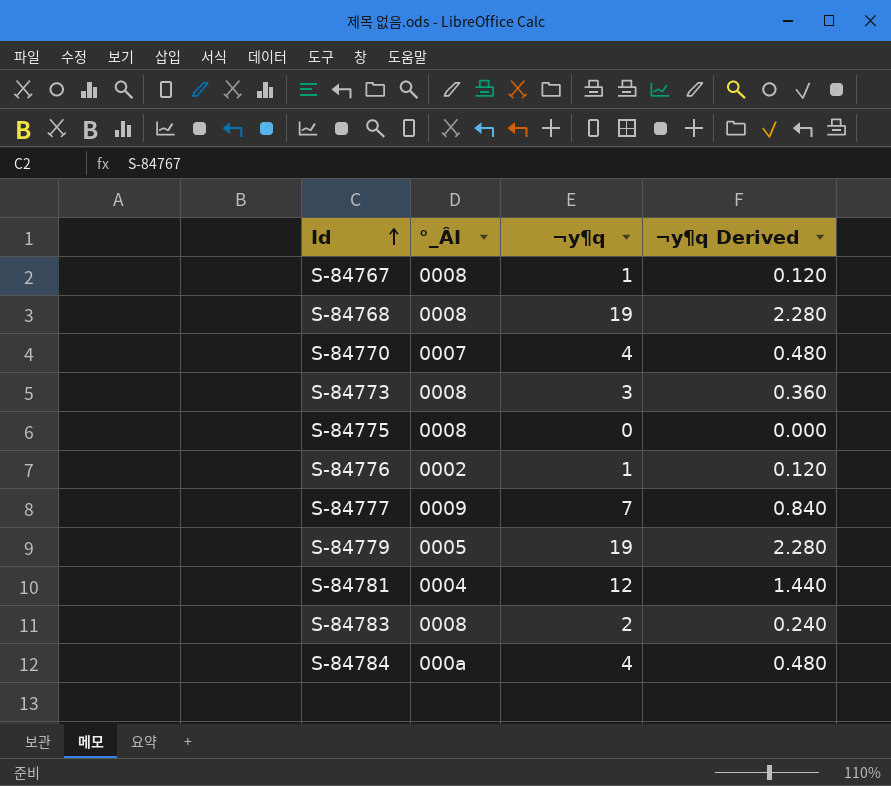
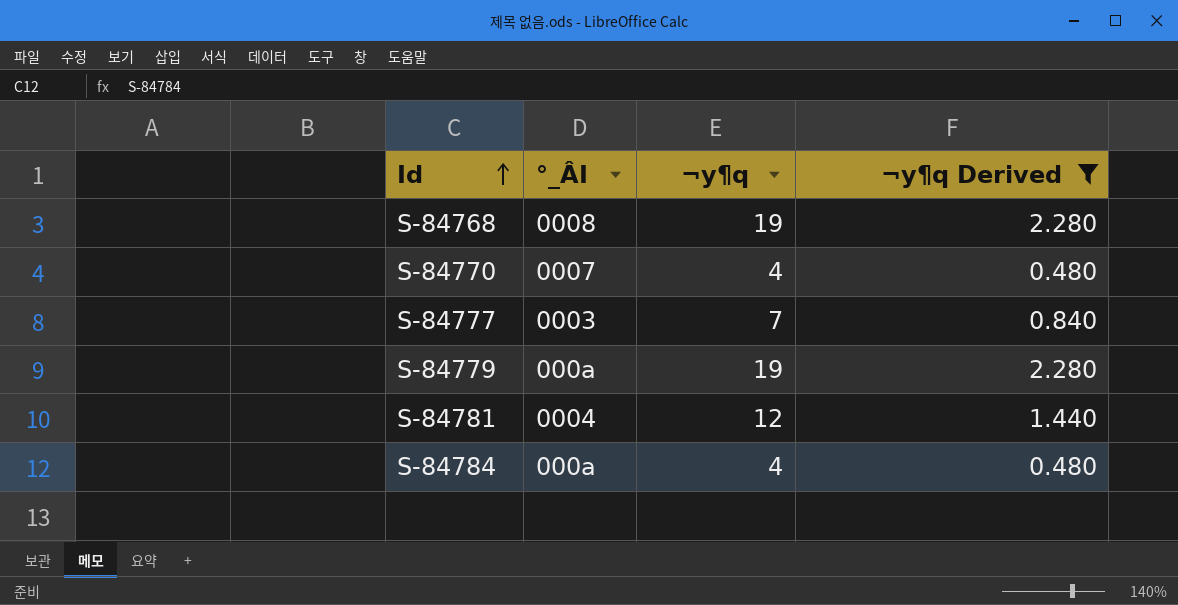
filter: none -> ¬y¶q Derived >= 0.480
S-84777 | °_ÂI: 0009 -> 0003
S-84779 | °_ÂI: 0005 -> 000a

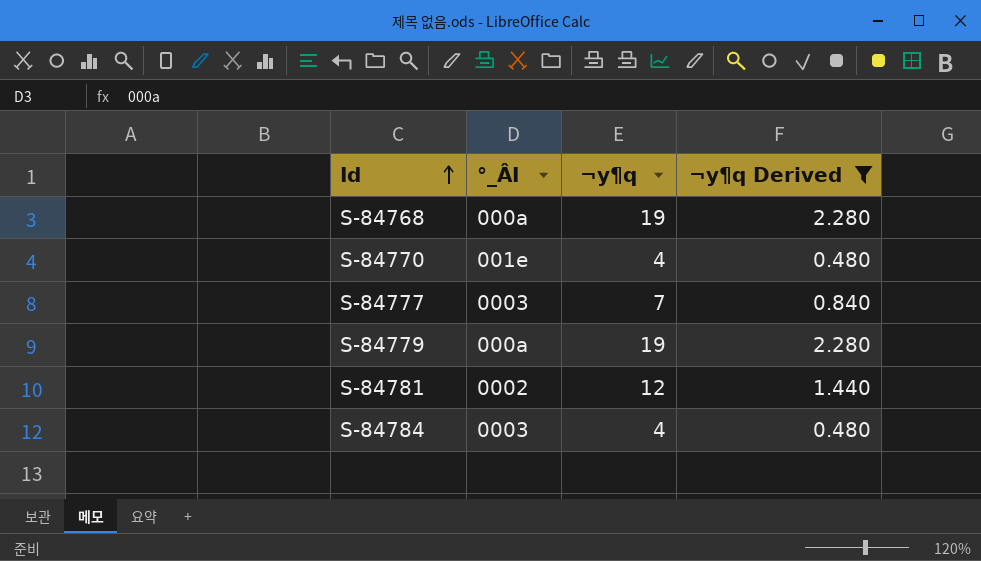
S-84768 | °_ÂI: 0008 -> 000a
S-84770 | °_ÂI: 0007 -> 001e
S-84781 | °_ÂI: 0004 -> 0002
S-84784 | °_ÂI: 000a -> 0003

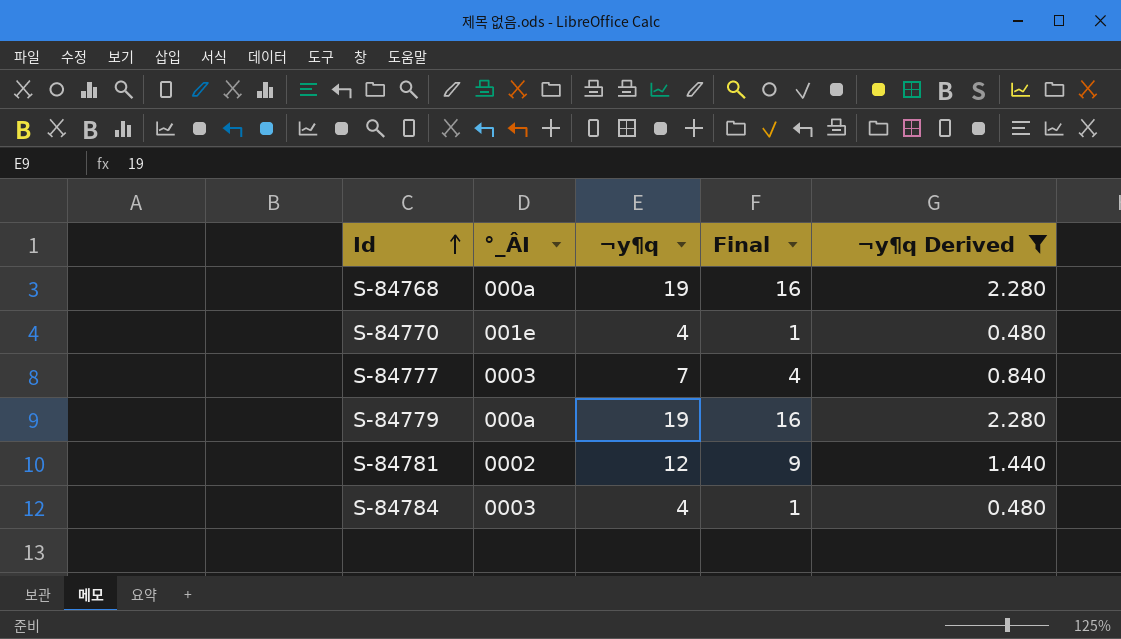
column Final | formula: none -> [¬y¶q] - 3

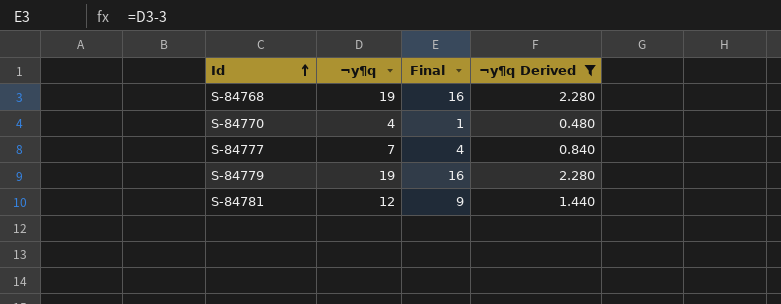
column °_ÂI | position: 2 -> none
row S-84784: 0003 | 4 | 1 | 0.480 -> none

